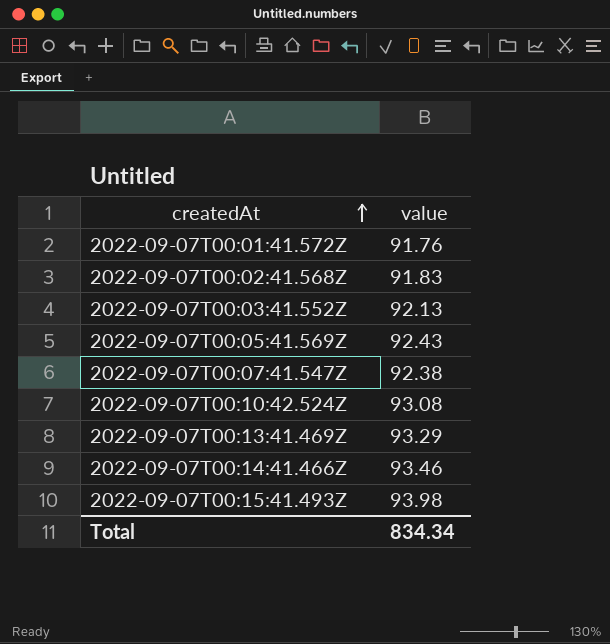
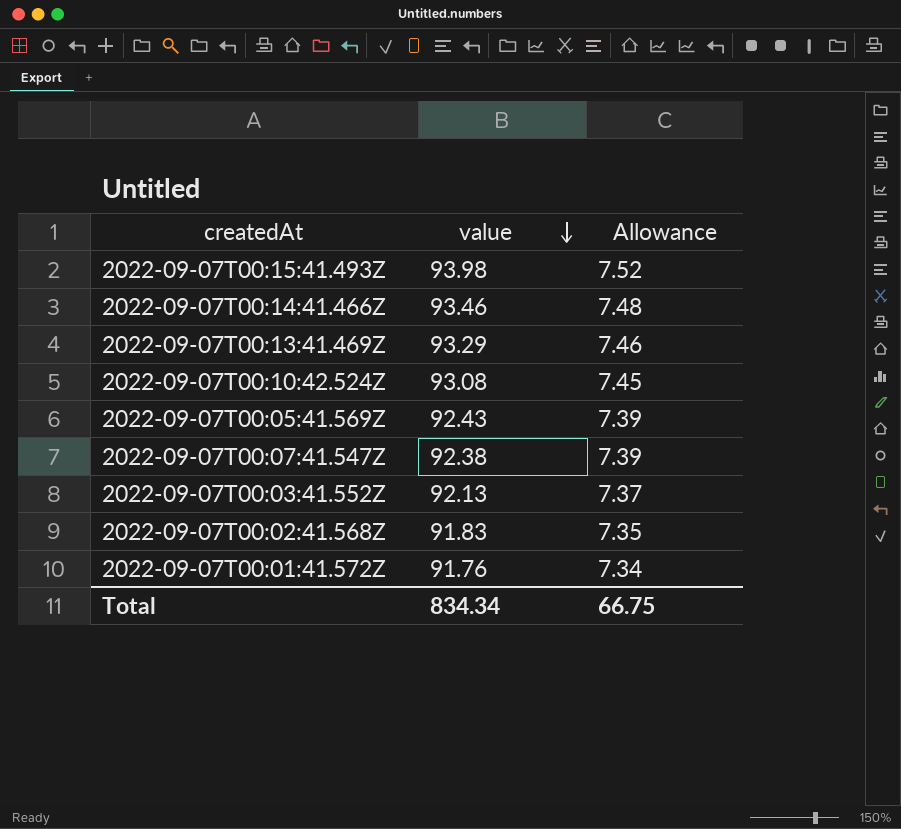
row order: createdAt ascending -> value descending
column Allowance | formula: none -> [value] * 0.08

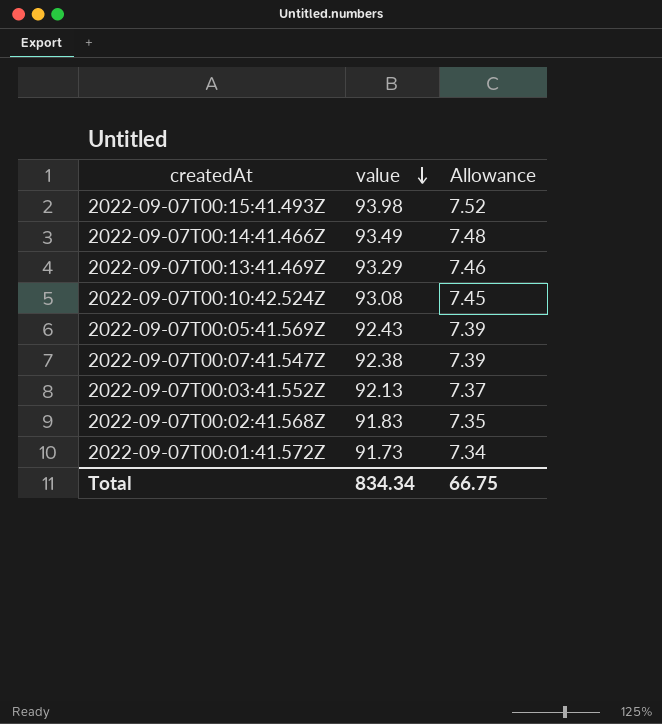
2022-09-07T00:14:41.466Z | value: 93.46 -> 93.49
2022-09-07T00:01:41.572Z | value: 91.76 -> 91.73

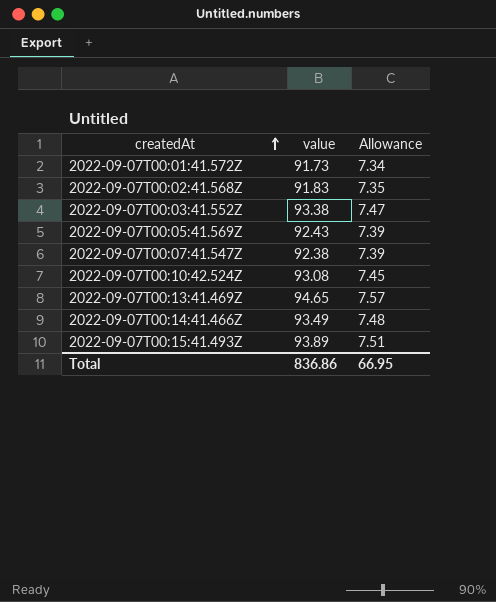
row order: value descending -> createdAt ascending
2022-09-07T00:03:41.552Z | value: 92.13 -> 93.38
2022-09-07T00:03:41.552Z | Allowance: 7.37 -> 7.47
2022-09-07T00:13:41.469Z | value: 93.29 -> 94.65
2022-09-07T00:13:41.469Z | Allowance: 7.46 -> 7.57
2022-09-07T00:15:41.493Z | value: 93.98 -> 93.89
2022-09-07T00:15:41.493Z | Allowance: 7.52 -> 7.51
Total | value: 834.34 -> 836.86
Total | Allowance: 66.75 -> 66.95

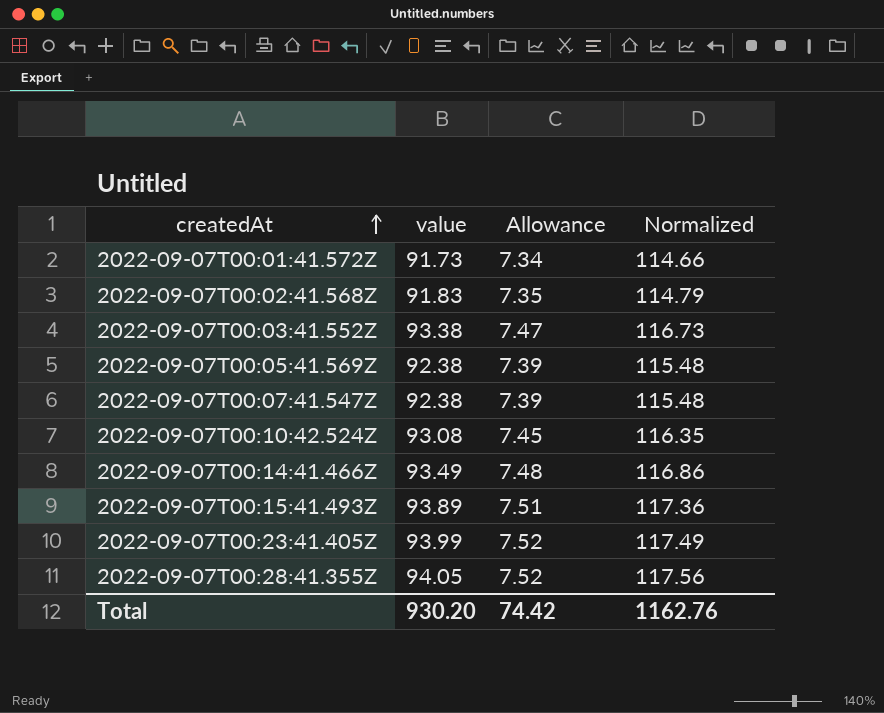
column Normalized | formula: none -> [value] * 1.25
row 2022-09-07T00:13:41.469Z: 94.65 | 7.57 -> none
2022-09-07T00:05:41.569Z | value: 92.43 -> 92.38
row 2022-09-07T00:23:41.405Z: none -> 93.99 | 7.52 | 117.49
row 2022-09-07T00:28:41.355Z: none -> 94.05 | 7.52 | 117.56
Total | value: 836.86 -> 930.20
Total | Allowance: 66.95 -> 74.42

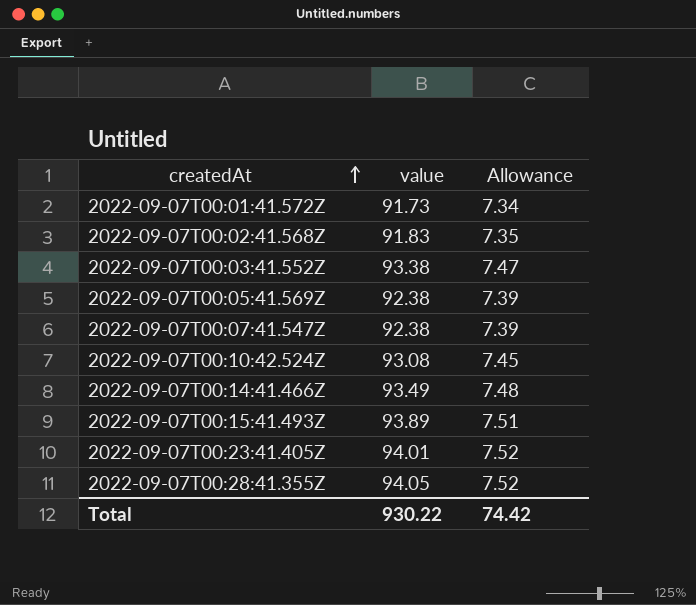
column Normalized | formula: [value] * 1.25 -> none
2022-09-07T00:23:41.405Z | value: 93.99 -> 94.01
Total | value: 930.20 -> 930.22

